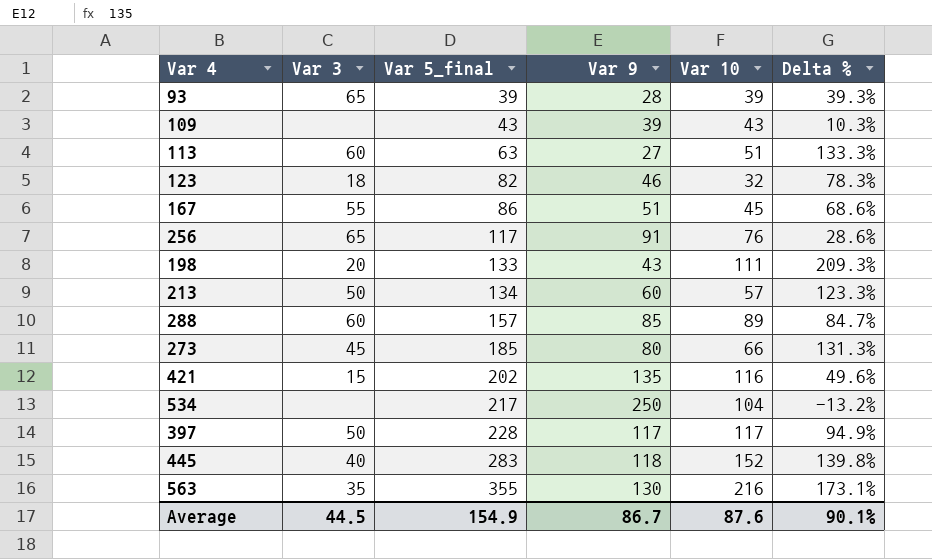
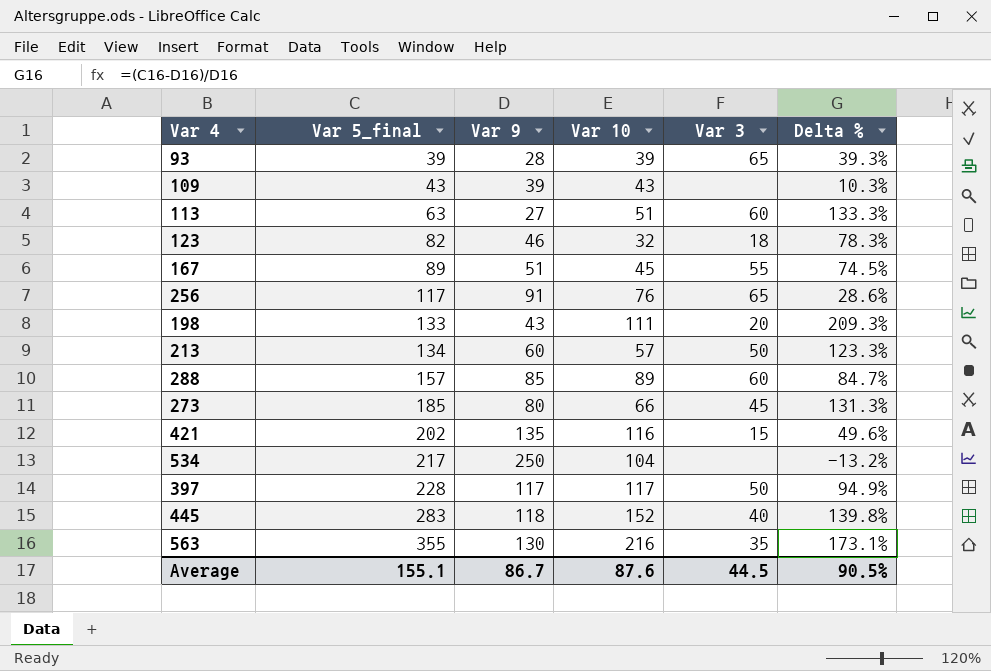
column Var 3 | position: 2 -> 5
167 | Var 5_final: 86 -> 89
167 | Delta %: 68.6% -> 74.5%
Average | Var 5_final: 154.9 -> 155.1
Average | Delta %: 90.1% -> 90.5%

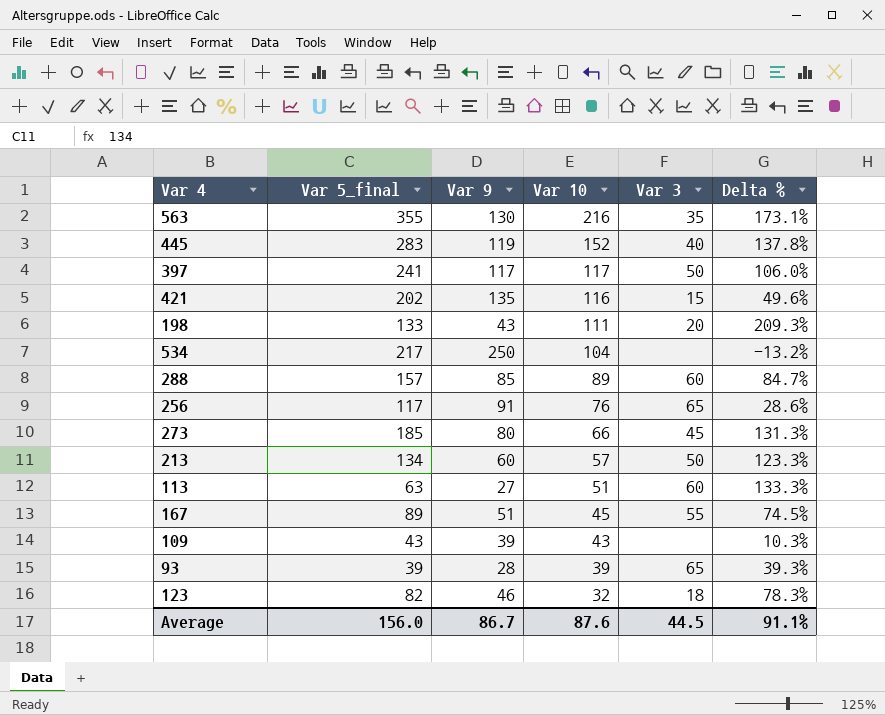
row order: Var 5_final ascending -> Var 10 descending
445 | Var 9: 118 -> 119
445 | Delta %: 139.8% -> 137.8%
397 | Var 5_final: 228 -> 241
397 | Delta %: 94.9% -> 106.0%
Average | Var 5_final: 155.1 -> 156.0
Average | Delta %: 90.5% -> 91.1%

